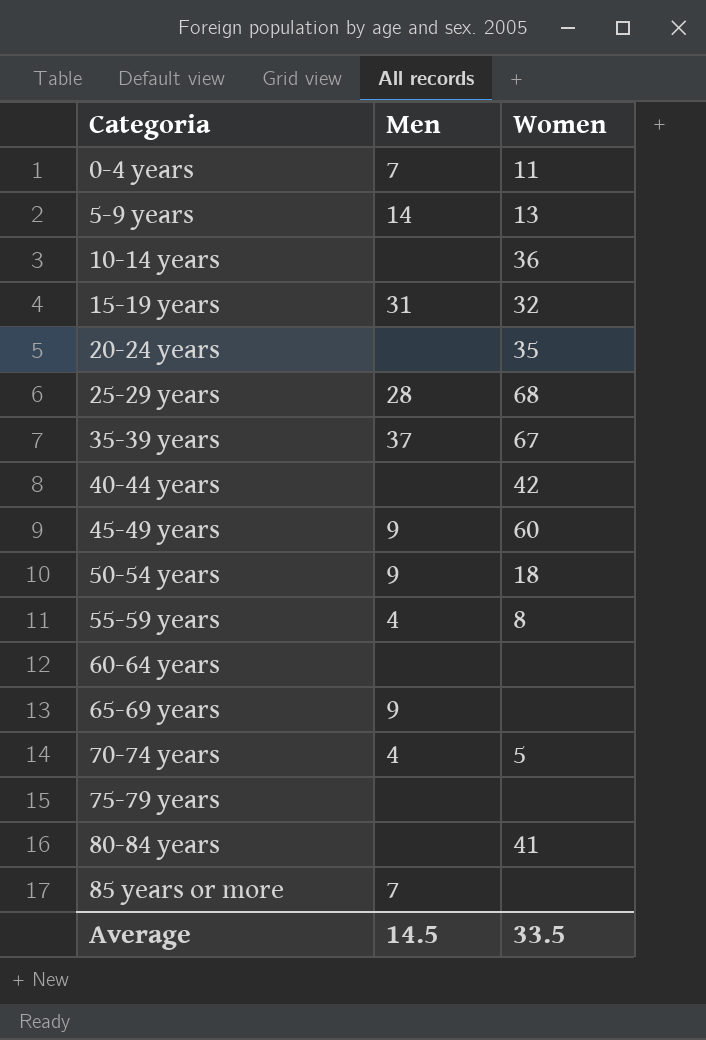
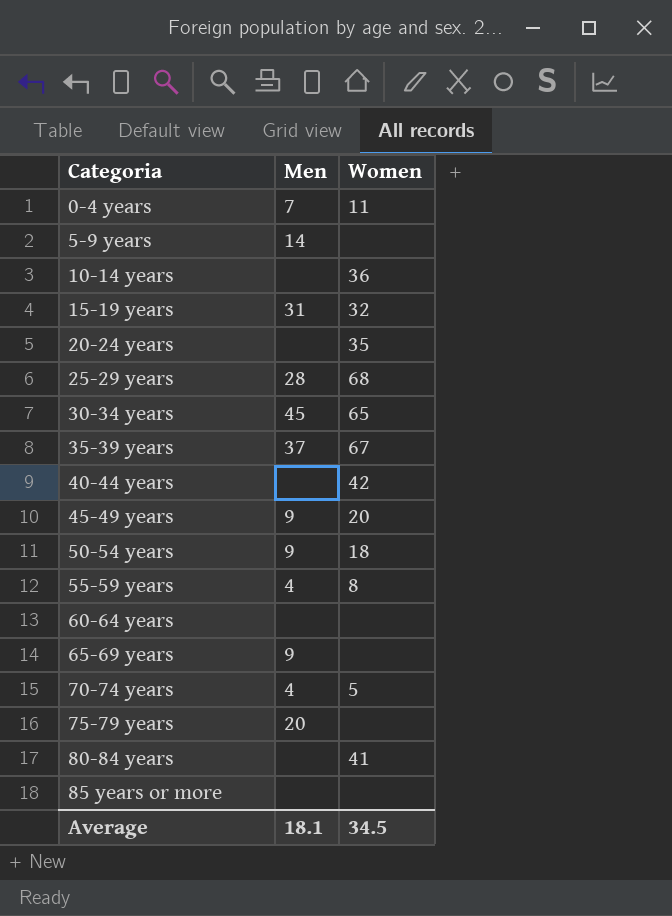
5-9 years | Women: 13 -> none
row 30-34 years: none -> 45 | 65
45-49 years | Women: 60 -> 20
75-79 years | Men: none -> 20
85 years or more | Men: 7 -> none
Average | Men: 14.5 -> 18.1
Average | Women: 33.5 -> 34.5

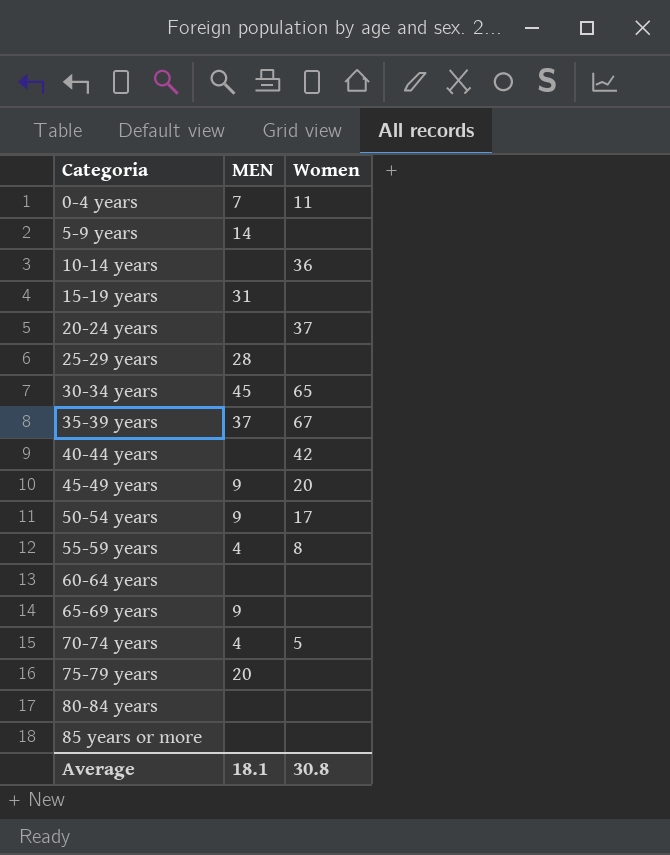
column name: Men -> MEN
15-19 years | Women: 32 -> none
20-24 years | Women: 35 -> 37
25-29 years | Women: 68 -> none
50-54 years | Women: 18 -> 17
80-84 years | Women: 41 -> none
Average | Women: 34.5 -> 30.8

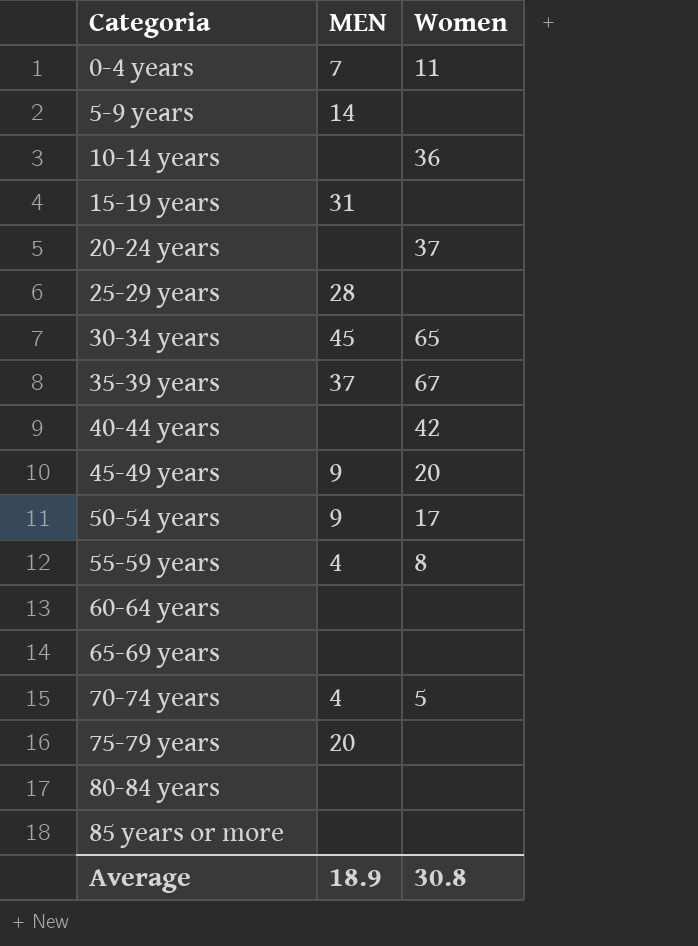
65-69 years | MEN: 9 -> none
Average | MEN: 18.1 -> 18.9

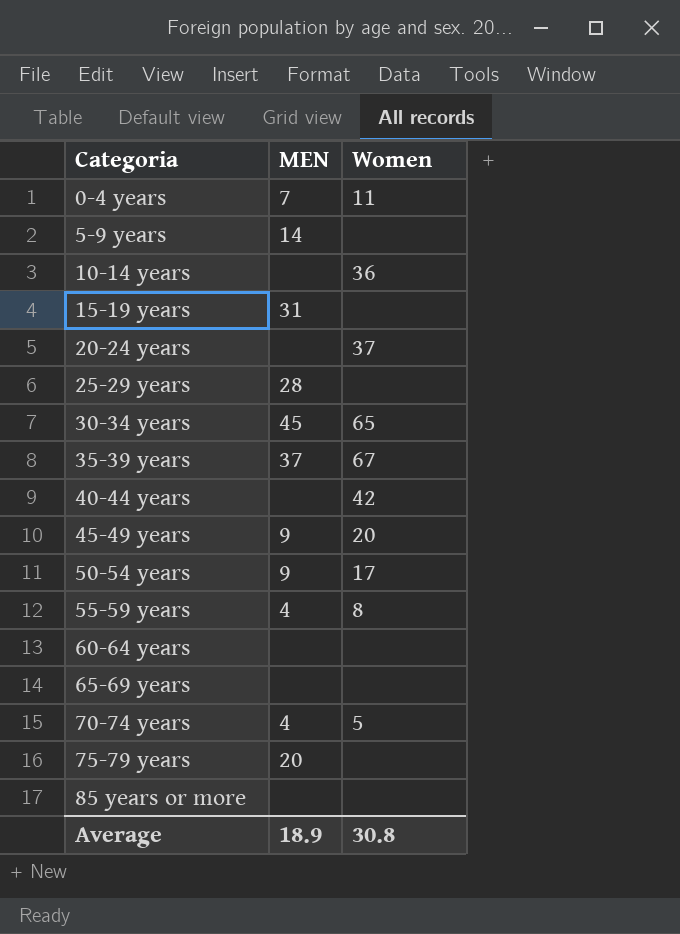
row 80-84 years: none | none -> none

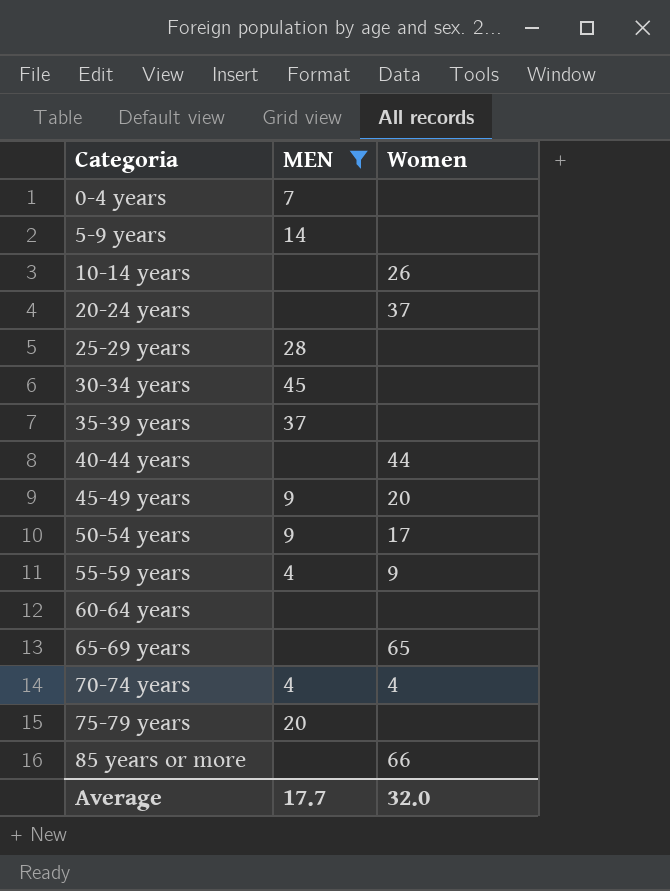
filter: none -> MEN != 31
0-4 years | Women: 11 -> none
10-14 years | Women: 36 -> 26
30-34 years | Women: 65 -> none
35-39 years | Women: 67 -> none
40-44 years | Women: 42 -> 44
55-59 years | Women: 8 -> 9
65-69 years | Women: none -> 65
70-74 years | Women: 5 -> 4
85 years or more | Women: none -> 66
Average | MEN: 18.9 -> 17.7
Average | Women: 30.8 -> 32.0

